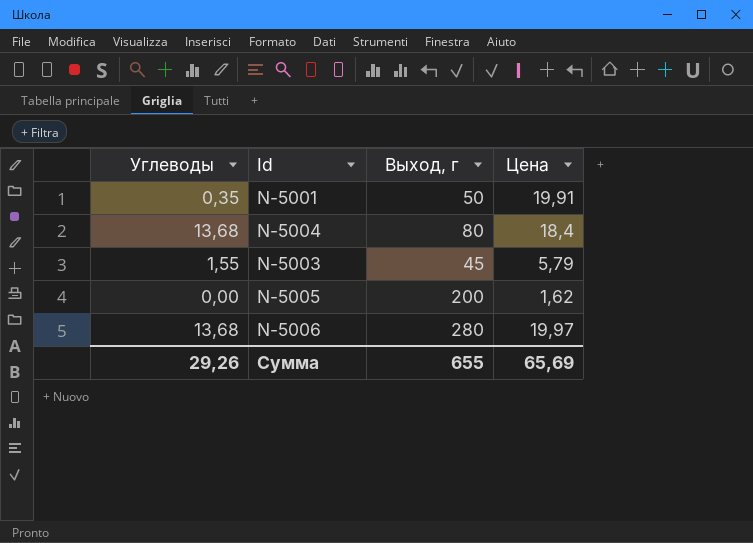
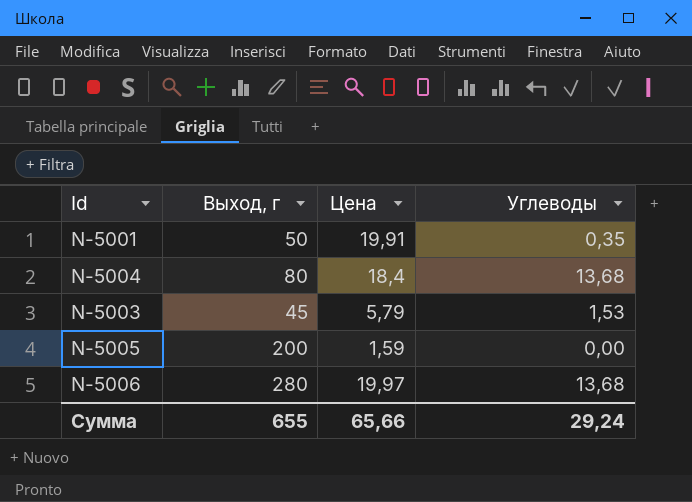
column Углеводы | position: 1 -> 4
N-5003 | Углеводы: 1,55 -> 1,53
N-5005 | Цена: 1,62 -> 1,59
Сумма | Цена: 65,69 -> 65,66
Сумма | Углеводы: 29,26 -> 29,24

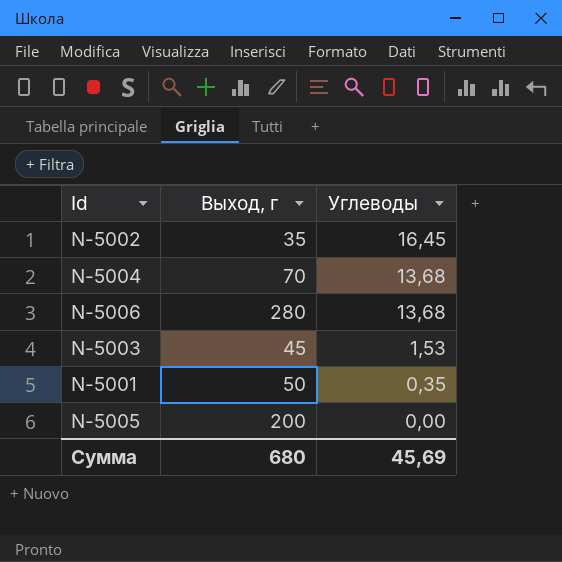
row order: none -> Углеводы descending
column Цена | position: 3 -> none
row N-5002: none -> 35 | 16,45
N-5004 | Выход, г: 80 -> 70
Сумма | Выход, г: 655 -> 680
Сумма | Углеводы: 29,24 -> 45,69

